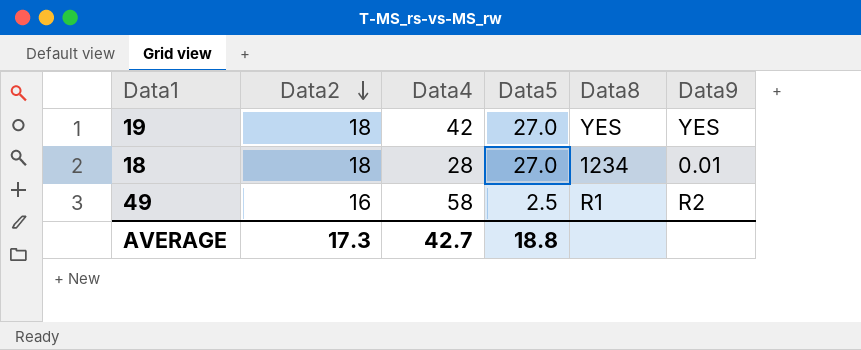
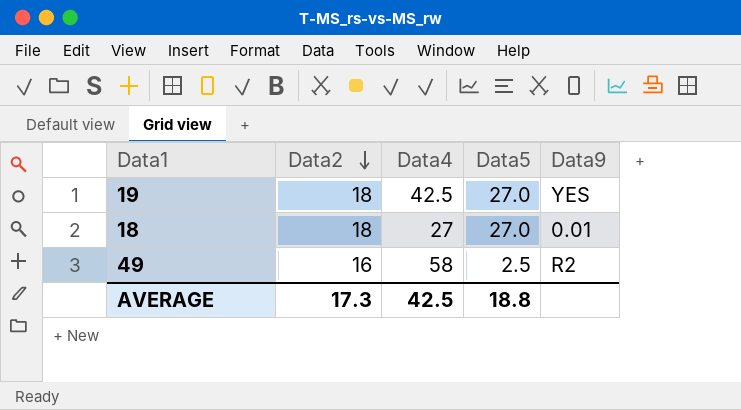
column Data8 | position: 5 -> none
19 | Data4: 42 -> 42.5
18 | Data4: 28 -> 27
AVERAGE | Data4: 42.7 -> 42.5

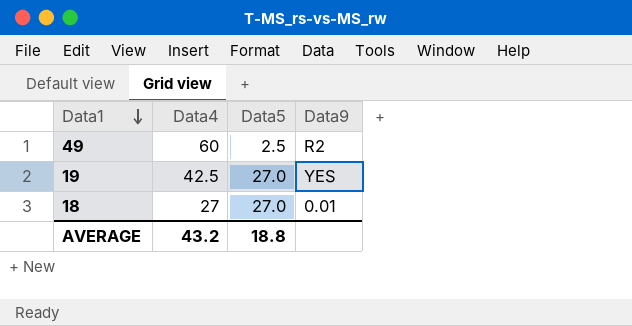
row order: Data2 descending -> Data1 descending
column Data2 | position: 2 -> none
49 | Data4: 58 -> 60
AVERAGE | Data4: 42.5 -> 43.2

